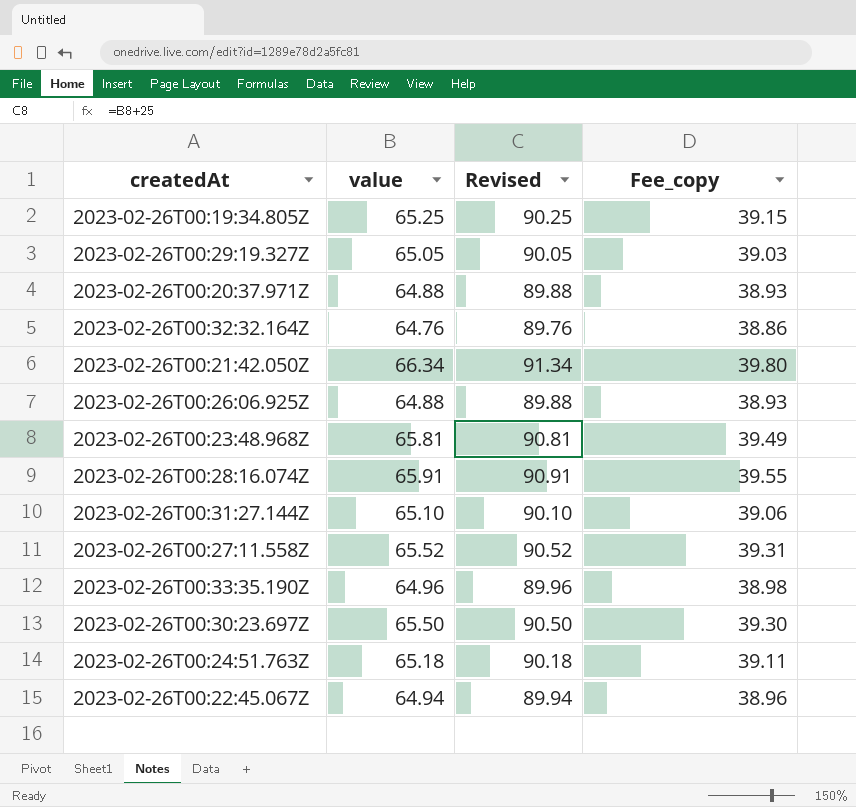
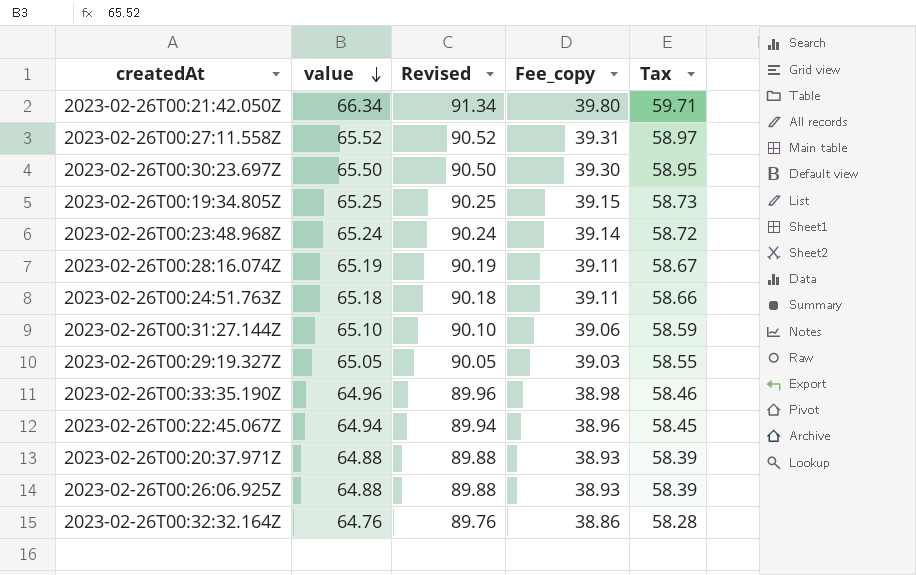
row order: none -> value descending
column Tax | formula: none -> [value] * 0.9
2023-02-26T00:23:48.968Z | value: 65.81 -> 65.24
2023-02-26T00:23:48.968Z | Revised: 90.81 -> 90.24
2023-02-26T00:23:48.968Z | Fee_copy: 39.49 -> 39.14
2023-02-26T00:28:16.074Z | value: 65.91 -> 65.19
2023-02-26T00:28:16.074Z | Revised: 90.91 -> 90.19
2023-02-26T00:28:16.074Z | Fee_copy: 39.55 -> 39.11

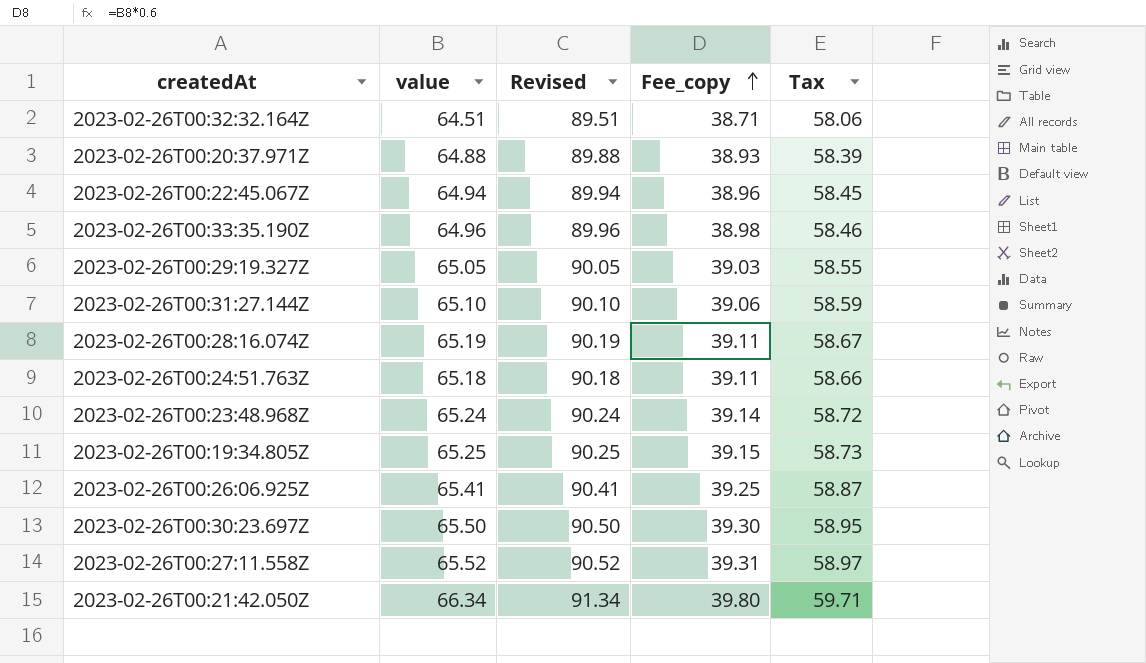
row order: value descending -> Fee_copy ascending
2023-02-26T00:32:32.164Z | value: 64.76 -> 64.51
2023-02-26T00:32:32.164Z | Revised: 89.76 -> 89.51
2023-02-26T00:32:32.164Z | Fee_copy: 38.86 -> 38.71
2023-02-26T00:32:32.164Z | Tax: 58.28 -> 58.06
2023-02-26T00:26:06.925Z | value: 64.88 -> 65.41
2023-02-26T00:26:06.925Z | Revised: 89.88 -> 90.41
2023-02-26T00:26:06.925Z | Fee_copy: 38.93 -> 39.25
2023-02-26T00:26:06.925Z | Tax: 58.39 -> 58.87

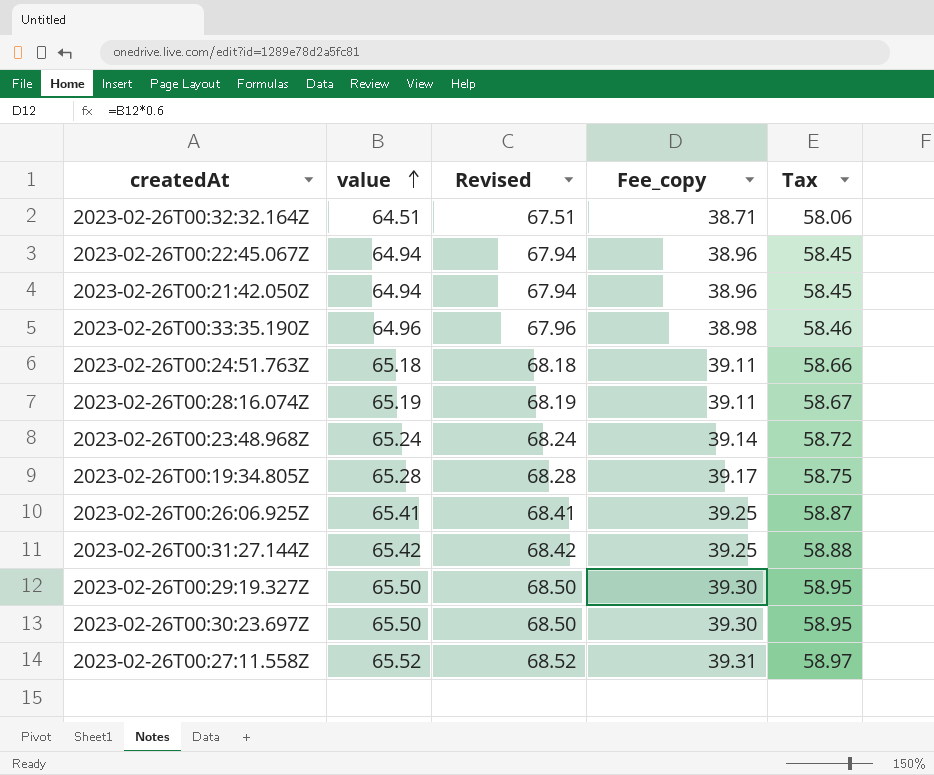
row order: Fee_copy ascending -> value ascending
column Revised | formula: [value] + 25 -> [value] + 3
row 2023-02-26T00:20:37.971Z: 64.88 | 89.88 | 38.93 | 58.39 -> none
2023-02-26T00:21:42.050Z | value: 66.34 -> 64.94
2023-02-26T00:21:42.050Z | Fee_copy: 39.80 -> 38.96
2023-02-26T00:21:42.050Z | Tax: 59.71 -> 58.45
2023-02-26T00:19:34.805Z | value: 65.25 -> 65.28
2023-02-26T00:19:34.805Z | Fee_copy: 39.15 -> 39.17
2023-02-26T00:19:34.805Z | Tax: 58.73 -> 58.75
2023-02-26T00:31:27.144Z | value: 65.10 -> 65.42
2023-02-26T00:31:27.144Z | Fee_copy: 39.06 -> 39.25
2023-02-26T00:31:27.144Z | Tax: 58.59 -> 58.88
2023-02-26T00:29:19.327Z | value: 65.05 -> 65.50
2023-02-26T00:29:19.327Z | Fee_copy: 39.03 -> 39.30
2023-02-26T00:29:19.327Z | Tax: 58.55 -> 58.95

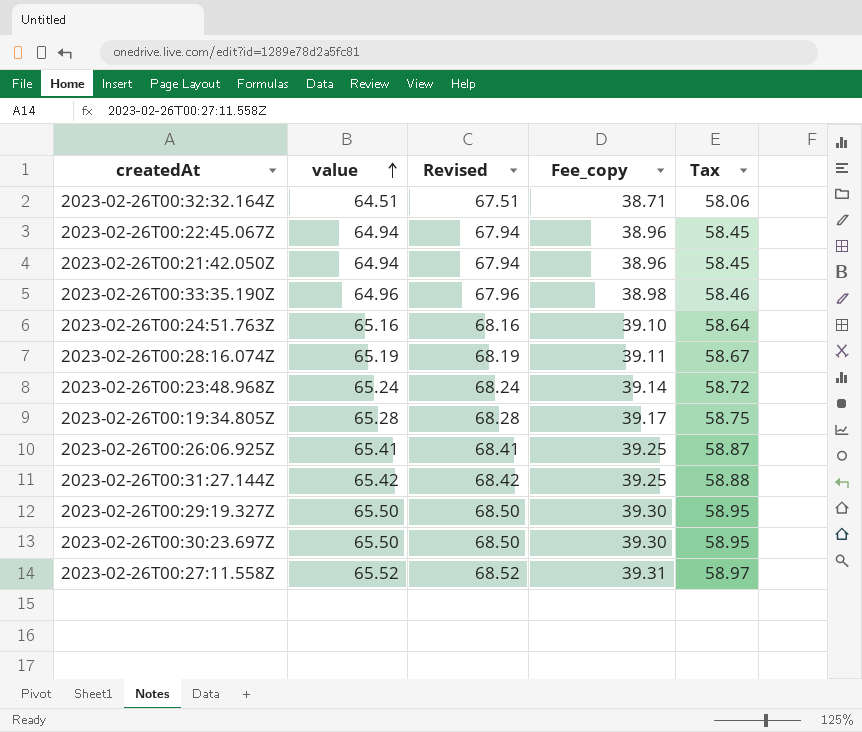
2023-02-26T00:24:51.763Z | value: 65.18 -> 65.16
2023-02-26T00:24:51.763Z | Revised: 68.18 -> 68.16
2023-02-26T00:24:51.763Z | Fee_copy: 39.11 -> 39.10
2023-02-26T00:24:51.763Z | Tax: 58.66 -> 58.64

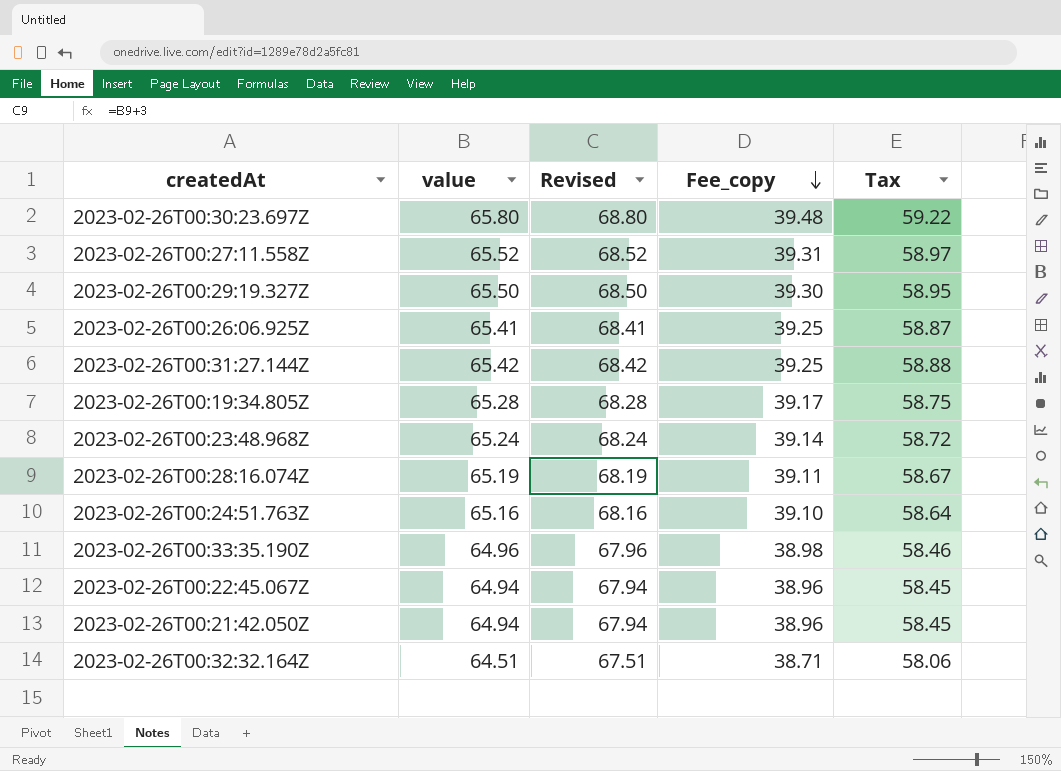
row order: value ascending -> Fee_copy descending
2023-02-26T00:30:23.697Z | value: 65.50 -> 65.80
2023-02-26T00:30:23.697Z | Revised: 68.50 -> 68.80
2023-02-26T00:30:23.697Z | Fee_copy: 39.30 -> 39.48
2023-02-26T00:30:23.697Z | Tax: 58.95 -> 59.22

